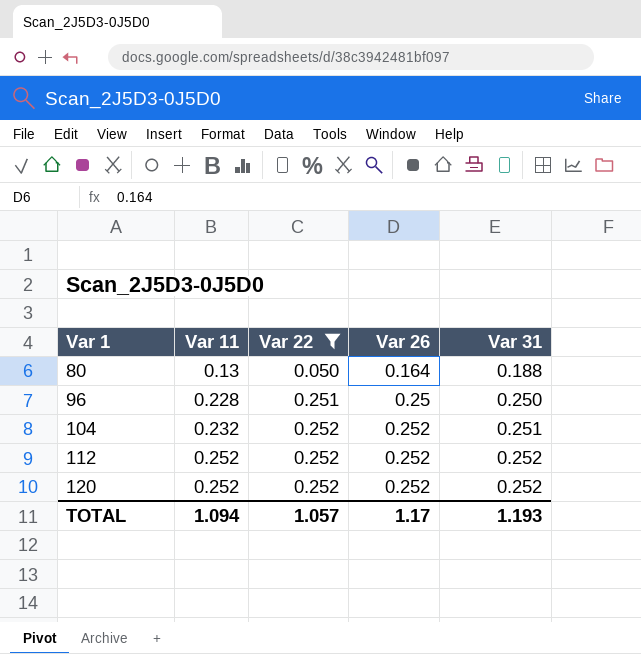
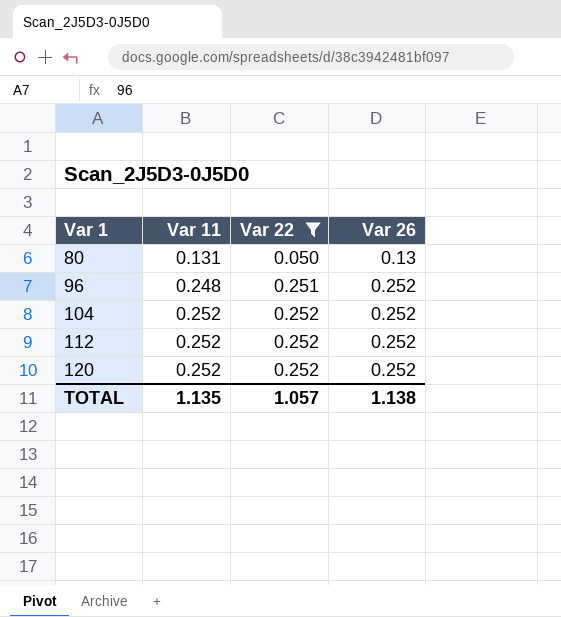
column Var 31 | position: 5 -> none
80 | Var 11: 0.13 -> 0.131
80 | Var 26: 0.164 -> 0.13
96 | Var 11: 0.228 -> 0.248
96 | Var 26: 0.25 -> 0.252
104 | Var 11: 0.232 -> 0.252
TOTAL | Var 11: 1.094 -> 1.135
TOTAL | Var 26: 1.17 -> 1.138

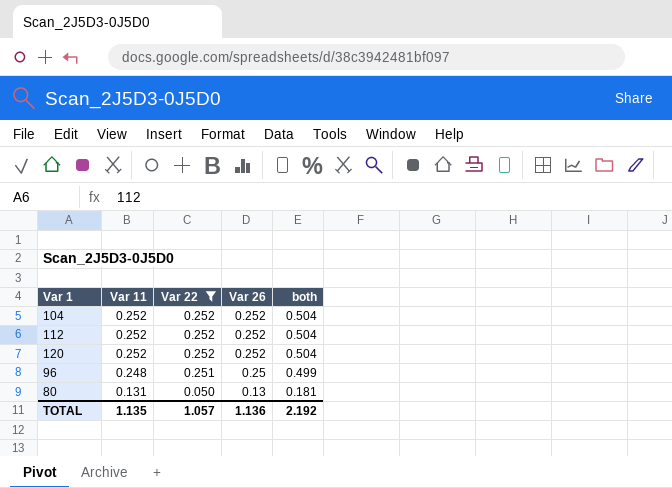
row order: Var 1 ascending -> Var 11 descending
column both | formula: none -> [Var 11] + [Var 22]
96 | Var 26: 0.252 -> 0.25
TOTAL | Var 26: 1.138 -> 1.136

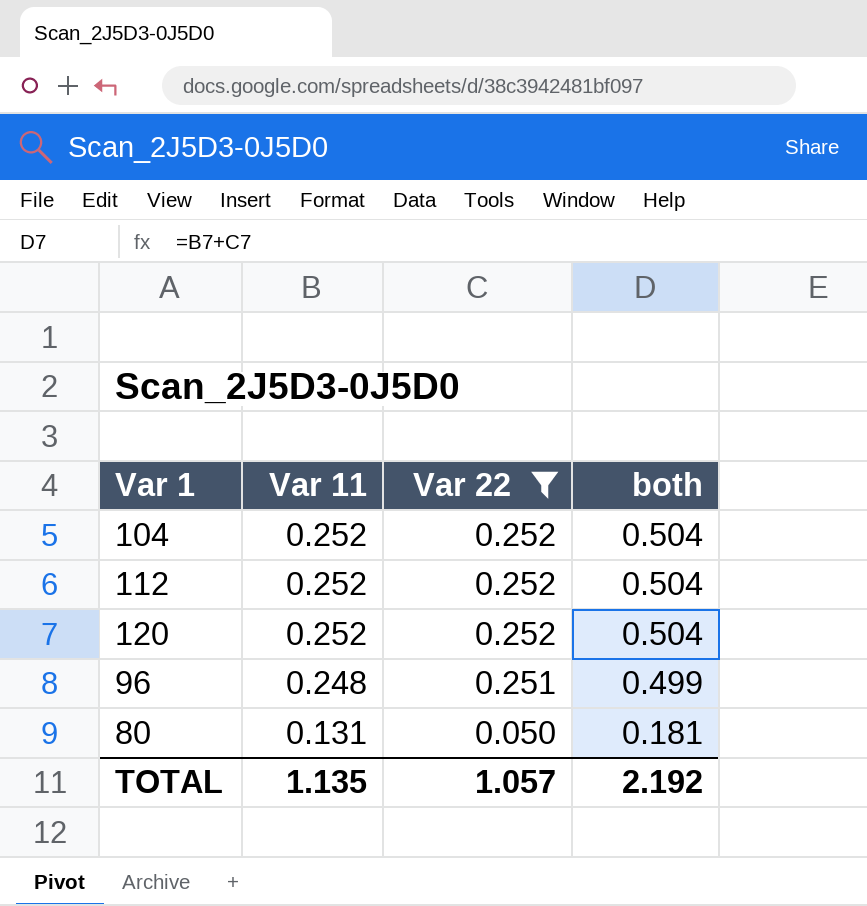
column Var 26 | position: 4 -> none

